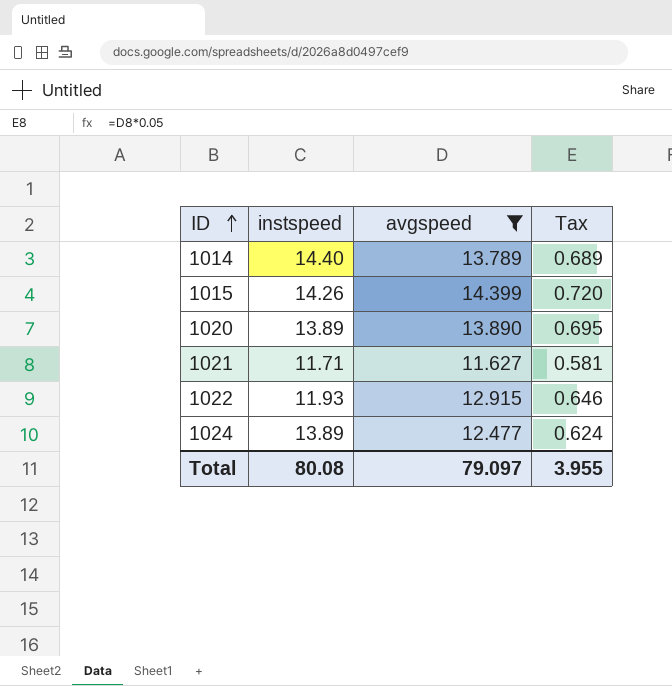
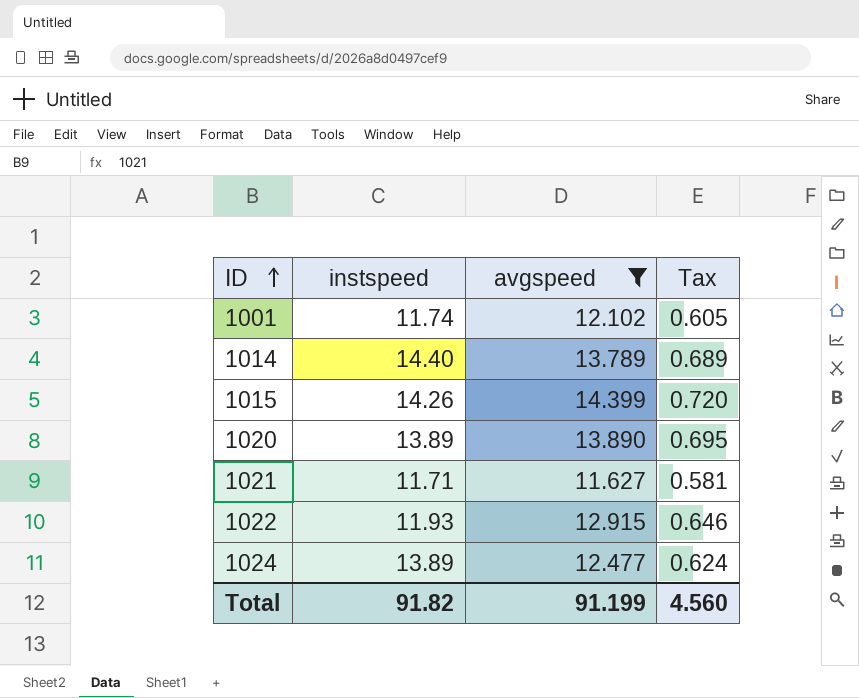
row 1001: none -> 11.74 | 12.102 | 0.605
Total | instspeed: 80.08 -> 91.82
Total | avgspeed: 79.097 -> 91.199
Total | Tax: 3.955 -> 4.560

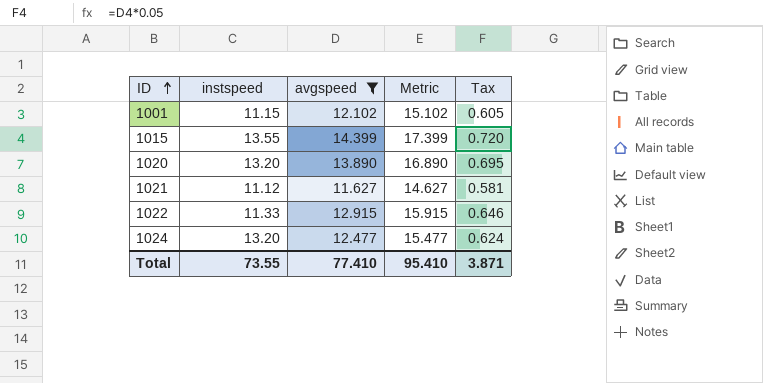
column Metric | formula: none -> [avgspeed] + 3
row 1014: 14.40 | 13.789 | 0.689 -> none
1001 | instspeed: 11.74 -> 11.15
1015 | instspeed: 14.26 -> 13.55
1020 | instspeed: 13.89 -> 13.20
1021 | instspeed: 11.71 -> 11.12
1022 | instspeed: 11.93 -> 11.33
1024 | instspeed: 13.89 -> 13.20
Total | instspeed: 91.82 -> 73.55
Total | avgspeed: 91.199 -> 77.410
Total | Tax: 4.560 -> 3.871

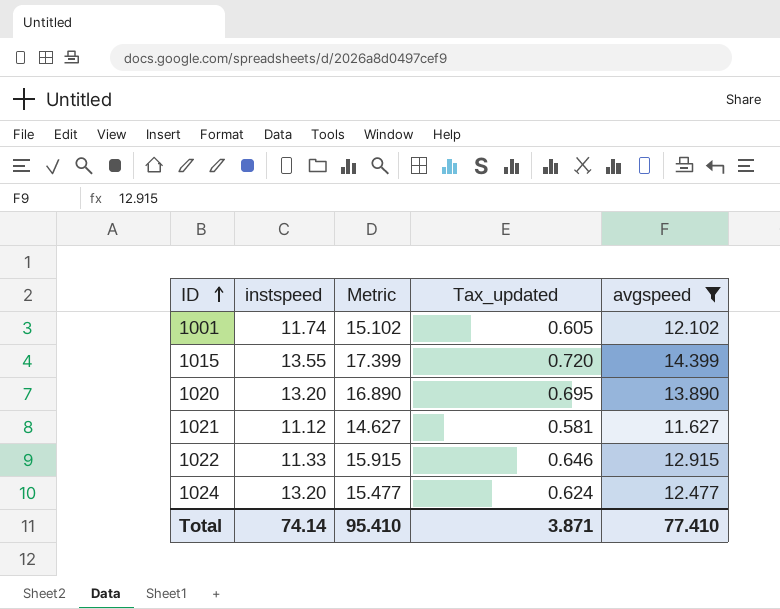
column name: Tax -> Tax_updated
column avgspeed | position: 3 -> 5
1001 | instspeed: 11.15 -> 11.74
Total | instspeed: 73.55 -> 74.14

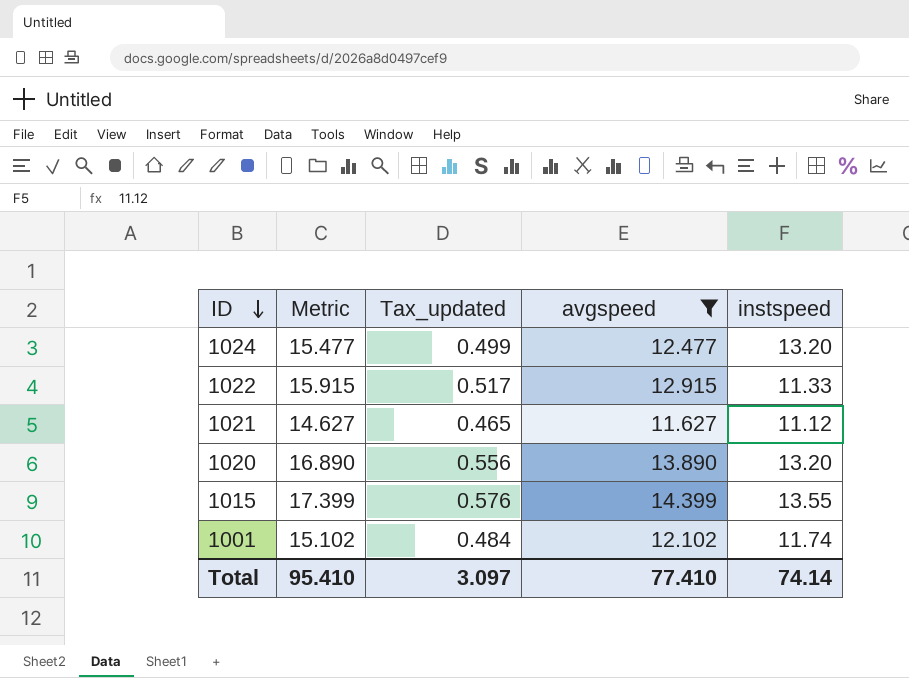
row order: ID ascending -> ID descending
column Tax_updated | formula: [avgspeed] * 0.05 -> [avgspeed] * 0.04
column instspeed | position: 2 -> 5
Total | Tax_updated: 3.871 -> 3.097

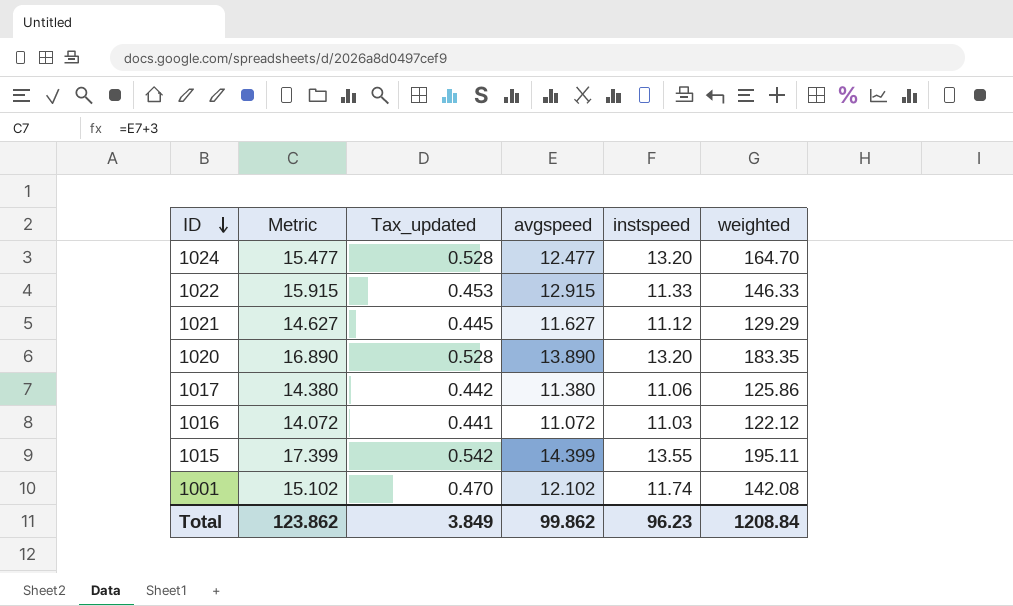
filter: avgspeed >= 11.627 -> none
column Tax_updated | formula: [avgspeed] * 0.04 -> [instspeed] * 0.04
column weighted | formula: none -> [avgspeed] * [instspeed]
Total | Metric: 95.410 -> 123.862
Total | Tax_updated: 3.097 -> 3.849
Total | avgspeed: 77.410 -> 99.862
Total | instspeed: 74.14 -> 96.23

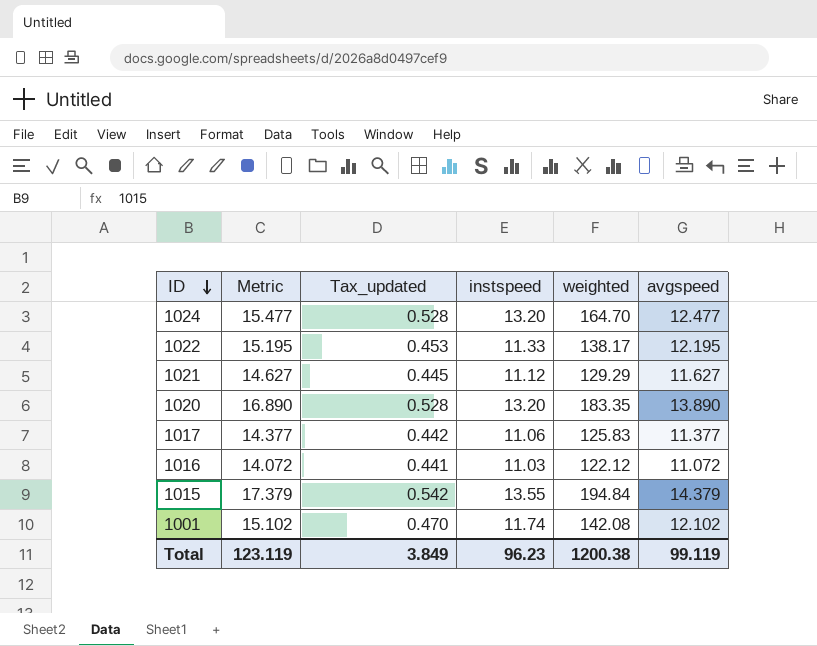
column avgspeed | position: 4 -> 6
1022 | Metric: 15.915 -> 15.195
1022 | weighted: 146.33 -> 138.17
1022 | avgspeed: 12.915 -> 12.195
1017 | Metric: 14.380 -> 14.377
1017 | weighted: 125.86 -> 125.83
1017 | avgspeed: 11.380 -> 11.377
1015 | Metric: 17.399 -> 17.379
1015 | weighted: 195.11 -> 194.84
1015 | avgspeed: 14.399 -> 14.379
Total | Metric: 123.862 -> 123.119
Total | weighted: 1208.84 -> 1200.38
Total | avgspeed: 99.862 -> 99.119

